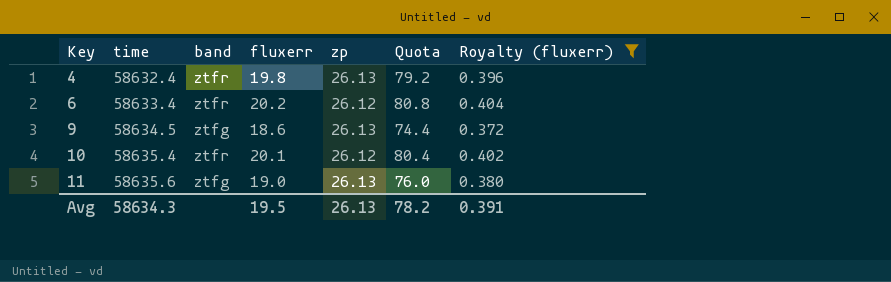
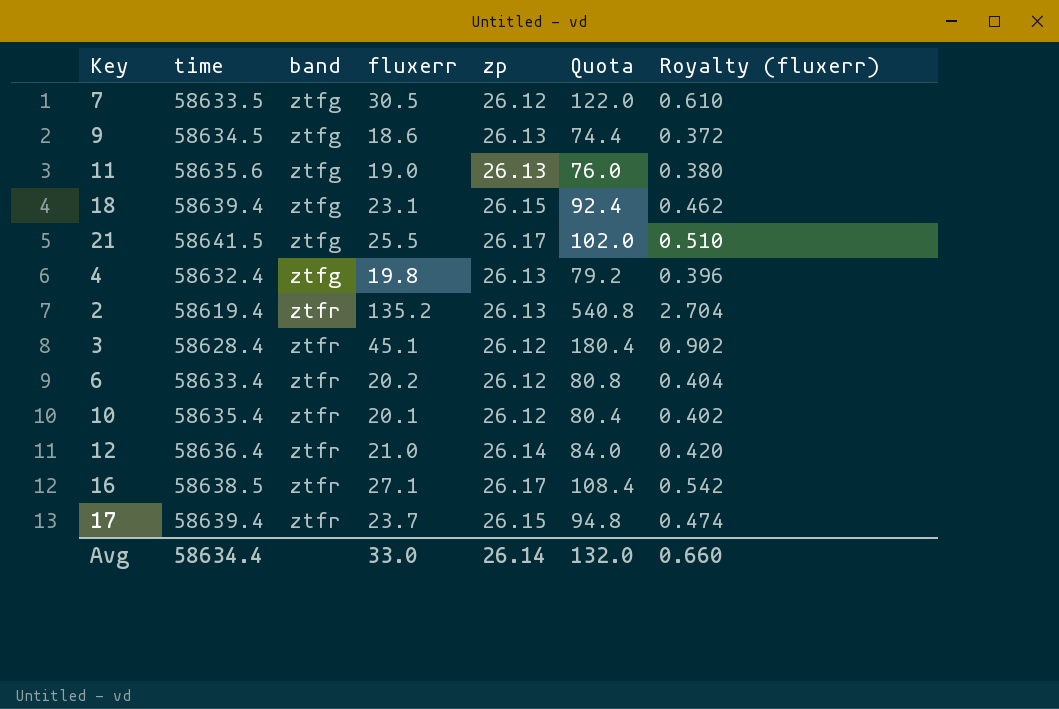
filter: Royalty (fluxerr) <= 0.404 -> none
row order: Key ascending -> band ascending
4 | band: ztfr -> ztfg
Avg | time: 58634.3 -> 58634.4
Avg | fluxerr: 19.5 -> 33.0
Avg | zp: 26.13 -> 26.14
Avg | Quota: 78.2 -> 132.0
Avg | Royalty (fluxerr): 0.391 -> 0.660

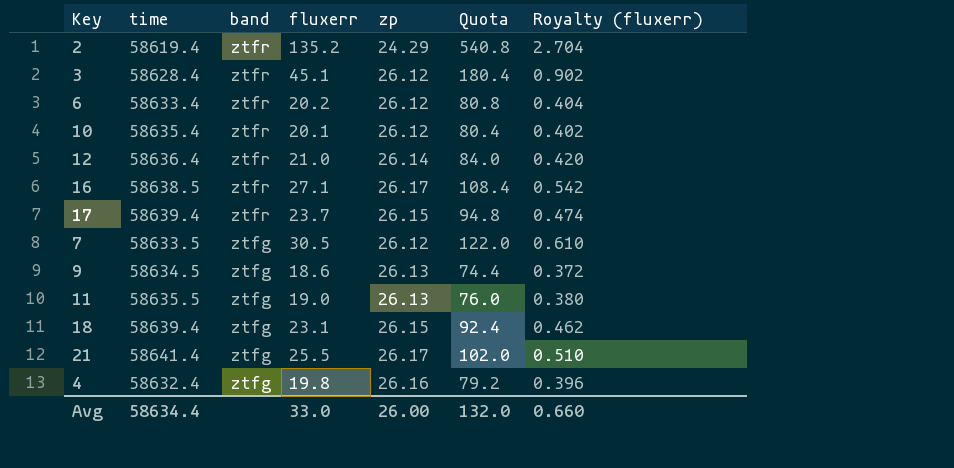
row order: band ascending -> band descending
2 | zp: 26.13 -> 24.29
11 | time: 58635.6 -> 58635.5
21 | time: 58641.5 -> 58641.4
4 | zp: 26.13 -> 26.16
Avg | zp: 26.14 -> 26.00

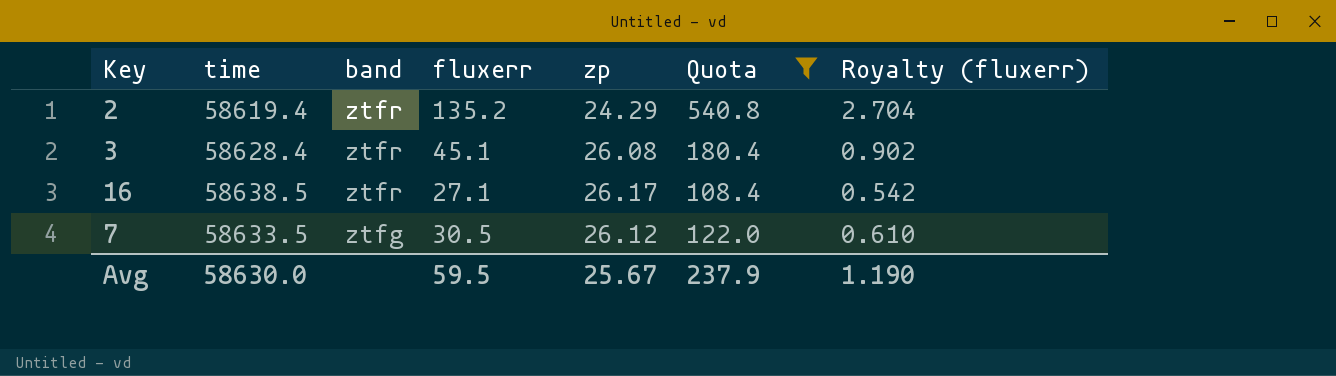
filter: none -> Quota >= 108.4
3 | zp: 26.12 -> 26.08
Avg | time: 58634.4 -> 58630.0
Avg | fluxerr: 33.0 -> 59.5
Avg | zp: 26.00 -> 25.67
Avg | Quota: 132.0 -> 237.9
Avg | Royalty (fluxerr): 0.660 -> 1.190

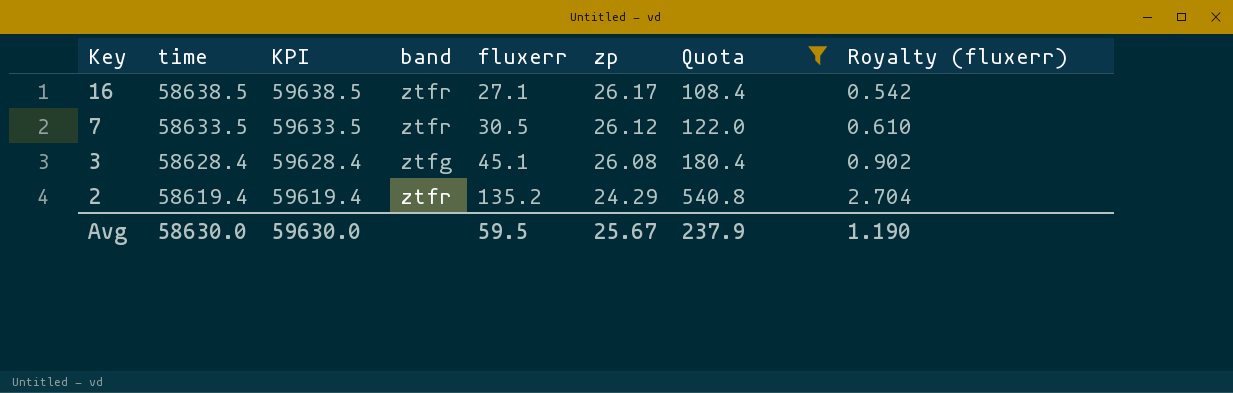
row order: band descending -> Key descending
column KPI | formula: none -> [time] + 1000
7 | band: ztfg -> ztfr
3 | band: ztfr -> ztfg

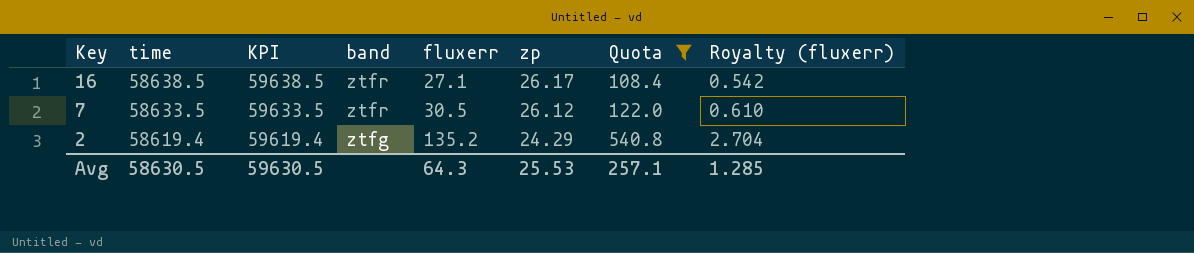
row 3: 58628.4 | 59628.4 | ztfg | 45.1 | 26.08 | 180.4 | 0.902 -> none
2 | band: ztfr -> ztfg
Avg | time: 58630.0 -> 58630.5
Avg | KPI: 59630.0 -> 59630.5
Avg | fluxerr: 59.5 -> 64.3
Avg | zp: 25.67 -> 25.53
Avg | Quota: 237.9 -> 257.1
Avg | Royalty (fluxerr): 1.190 -> 1.285

